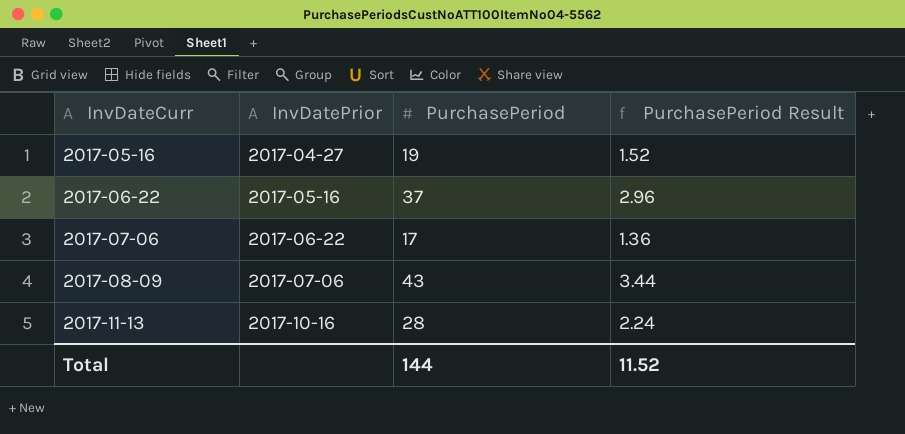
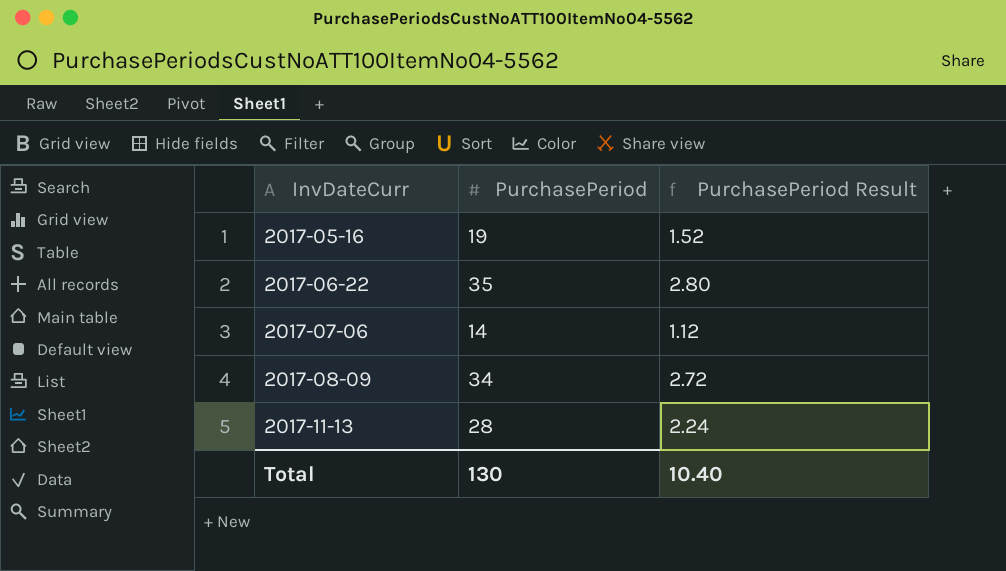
column InvDatePrior | position: 2 -> none
2017-06-22 | PurchasePeriod: 37 -> 35
2017-06-22 | PurchasePeriod Result: 2.96 -> 2.80
2017-07-06 | PurchasePeriod: 17 -> 14
2017-07-06 | PurchasePeriod Result: 1.36 -> 1.12
2017-08-09 | PurchasePeriod: 43 -> 34
2017-08-09 | PurchasePeriod Result: 3.44 -> 2.72
Total | PurchasePeriod: 144 -> 130
Total | PurchasePeriod Result: 11.52 -> 10.40

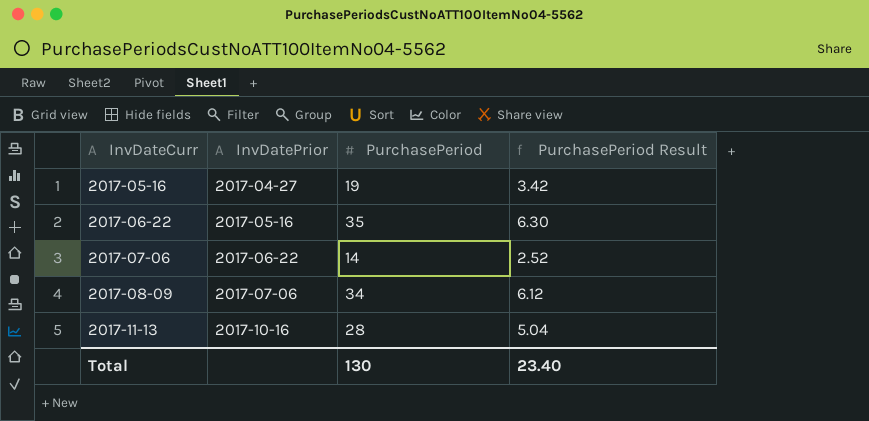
column InvDatePrior | position: none -> 2
column PurchasePeriod Result | formula: [PurchasePeriod] * 0.08 -> [PurchasePeriod] * 0.18
Total | PurchasePeriod Result: 10.40 -> 23.40

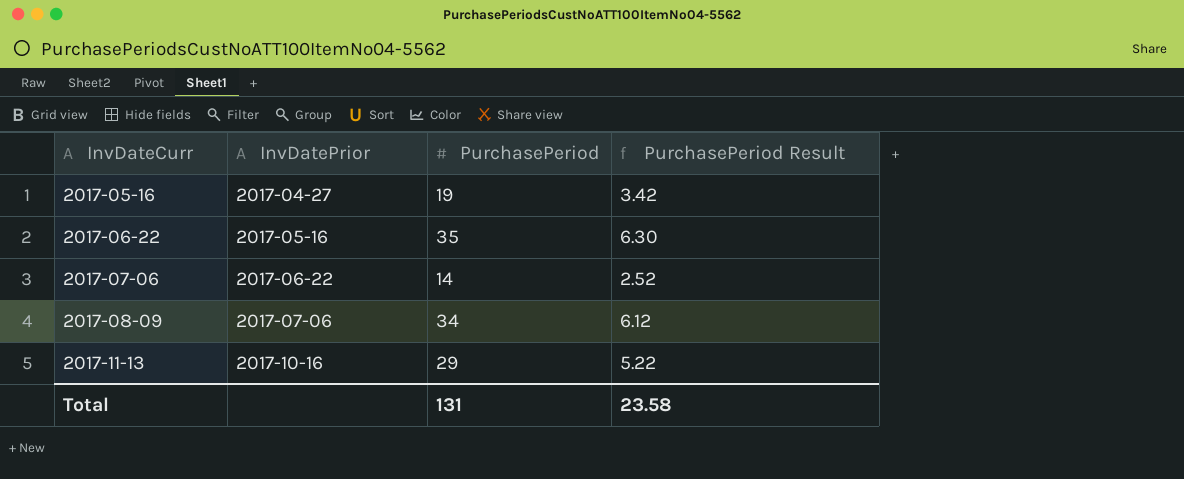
2017-11-13 | PurchasePeriod: 28 -> 29
2017-11-13 | PurchasePeriod Result: 5.04 -> 5.22
Total | PurchasePeriod: 130 -> 131
Total | PurchasePeriod Result: 23.40 -> 23.58

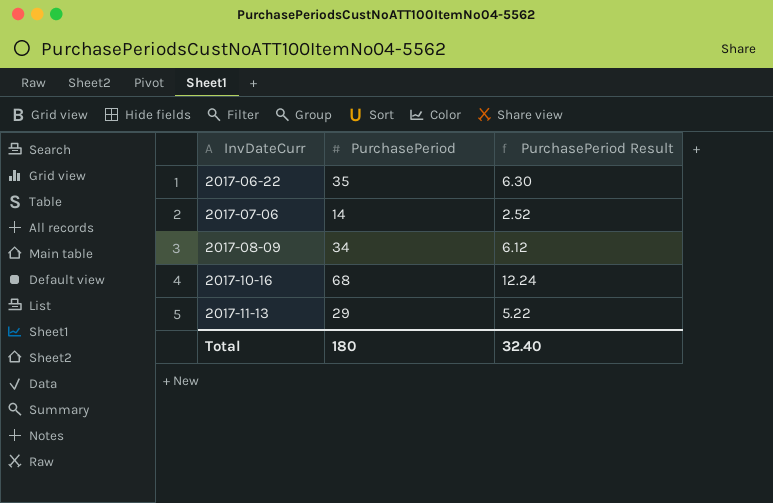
column InvDatePrior | position: 2 -> none
row 2017-05-16: 2017-04-27 | 19 | 3.42 -> none
row 2017-10-16: none -> 68 | 12.24
Total | PurchasePeriod: 131 -> 180
Total | PurchasePeriod Result: 23.58 -> 32.40

